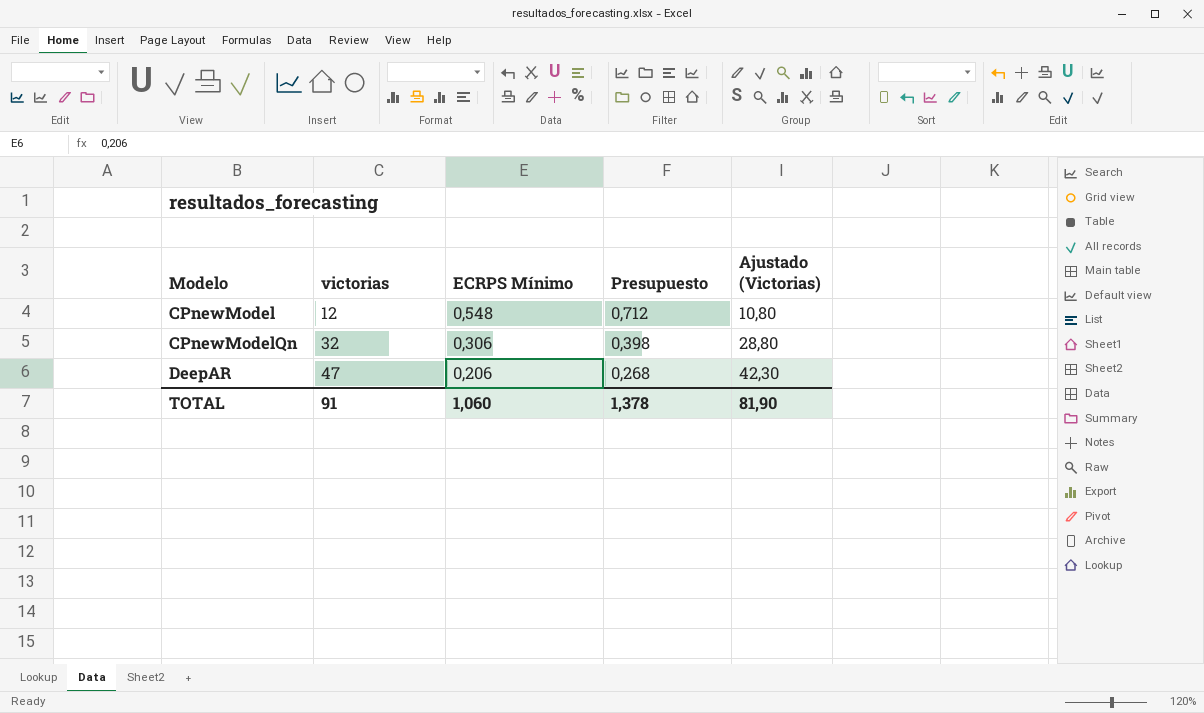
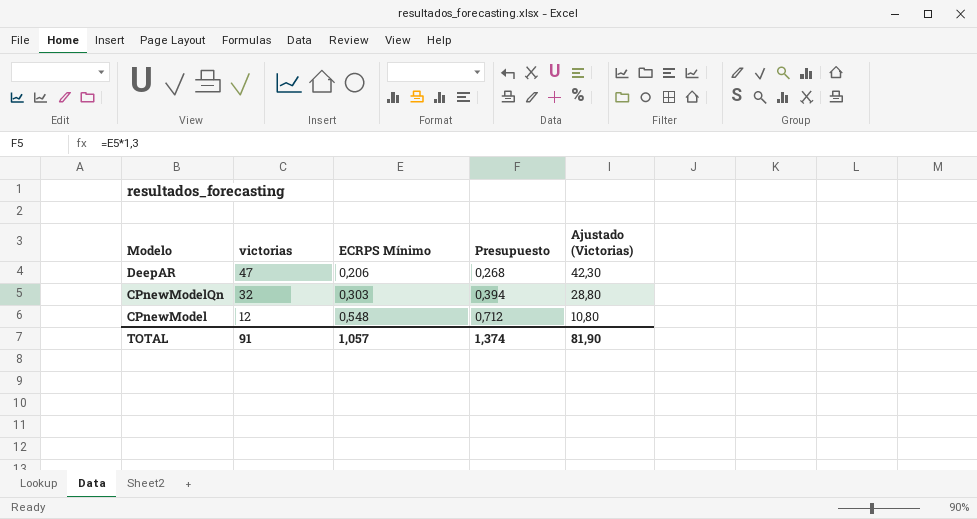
row order: Modelo ascending -> Modelo descending
CPnewModelQn | ECRPS Mínimo: 0,306 -> 0,303
CPnewModelQn | Presupuesto: 0,398 -> 0,394
TOTAL | ECRPS Mínimo: 1,060 -> 1,057
TOTAL | Presupuesto: 1,378 -> 1,374

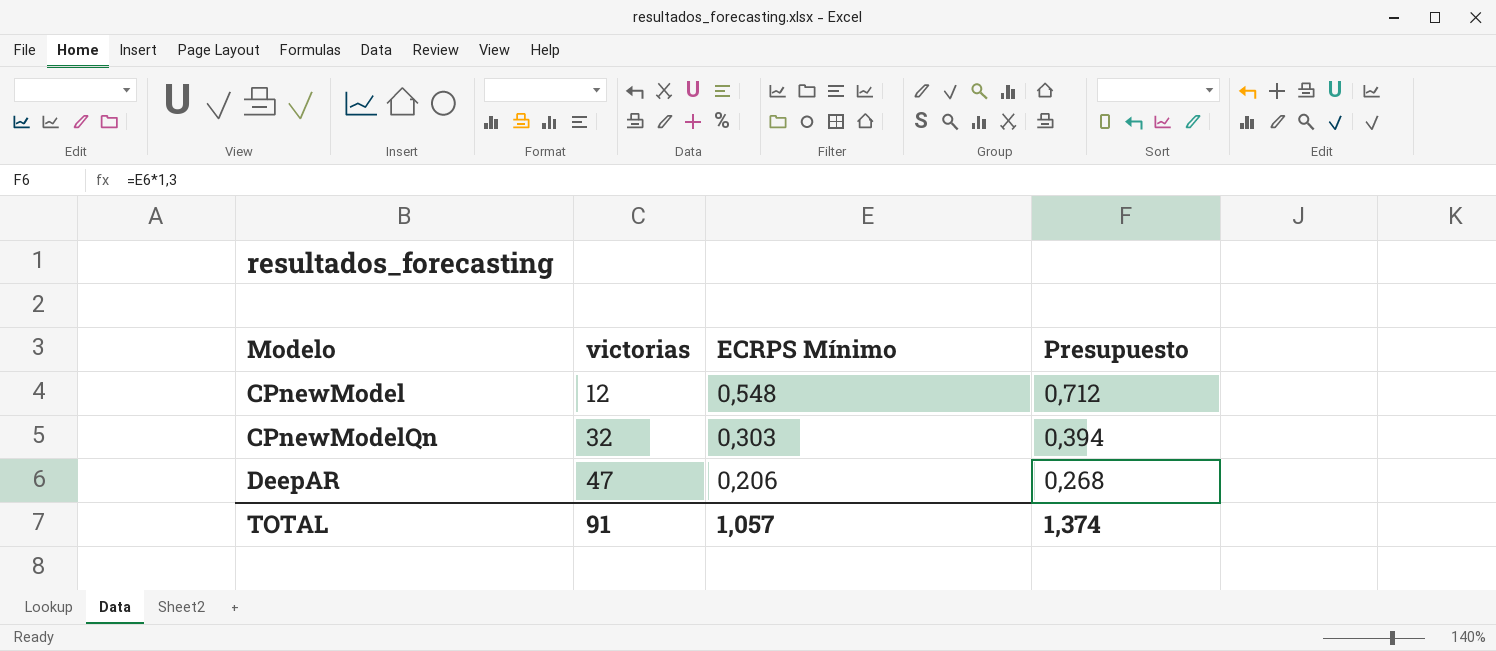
row order: Modelo descending -> Modelo ascending
column Ajustado (Victorias) | formula: [victorias] * 0,9 -> none

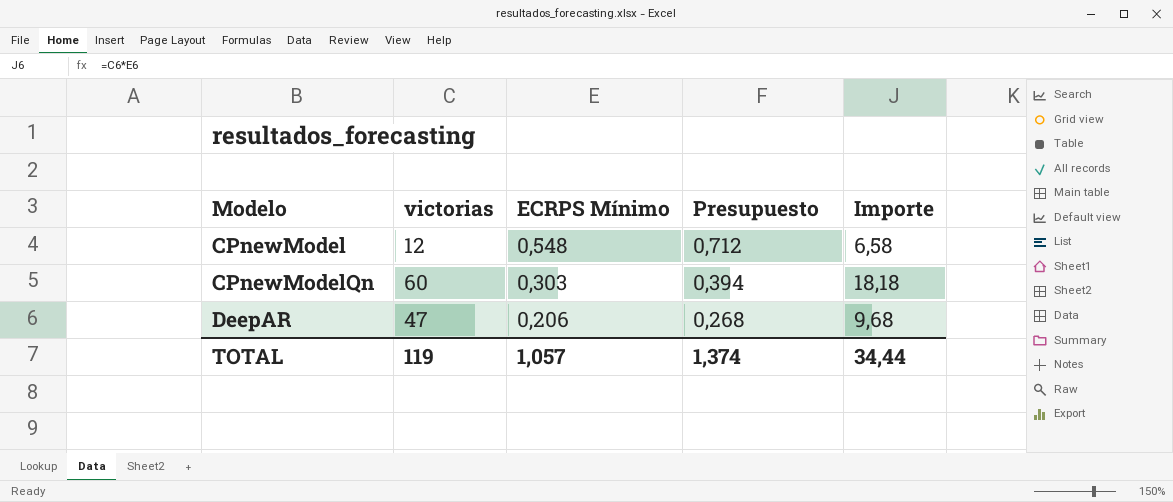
column Importe | formula: none -> [victorias] * [ECRPS Mínimo]
CPnewModelQn | victorias: 32 -> 60
TOTAL | victorias: 91 -> 119

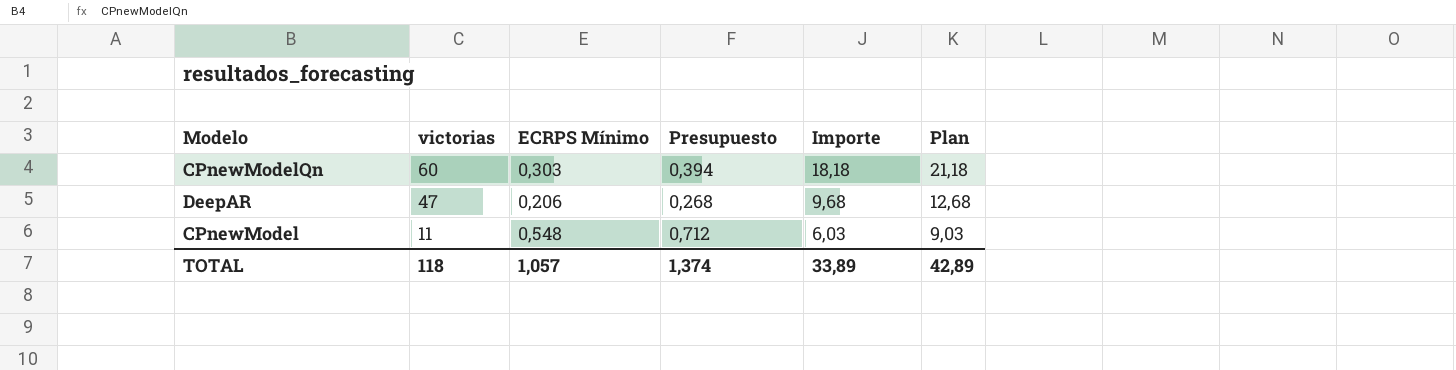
row order: Modelo ascending -> victorias descending
column Plan | formula: none -> [Importe] + 3
CPnewModel | victorias: 12 -> 11
CPnewModel | Importe: 6,58 -> 6,03
TOTAL | victorias: 119 -> 118
TOTAL | Importe: 34,44 -> 33,89

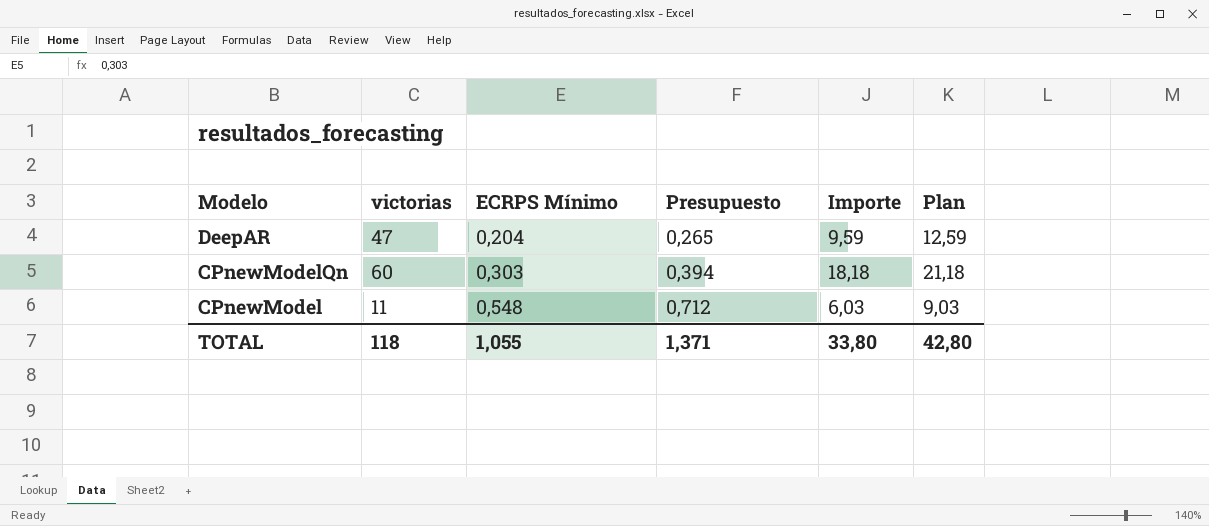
row order: victorias descending -> Modelo descending
DeepAR | ECRPS Mínimo: 0,206 -> 0,204
DeepAR | Presupuesto: 0,268 -> 0,265
DeepAR | Importe: 9,68 -> 9,59
DeepAR | Plan: 12,68 -> 12,59
TOTAL | ECRPS Mínimo: 1,057 -> 1,055
TOTAL | Presupuesto: 1,374 -> 1,371
TOTAL | Importe: 33,89 -> 33,80
TOTAL | Plan: 42,89 -> 42,80

